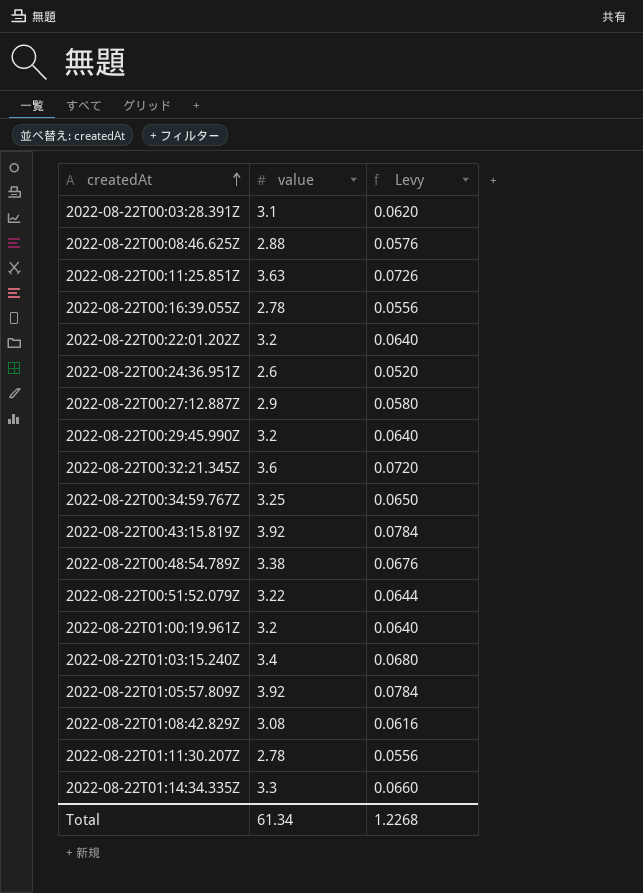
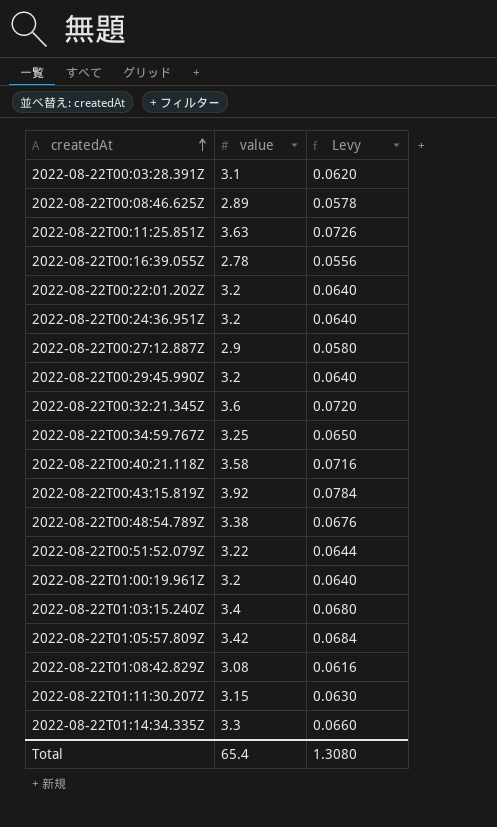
2022-08-22T00:08:46.625Z | value: 2.88 -> 2.89
2022-08-22T00:08:46.625Z | Levy: 0.0576 -> 0.0578
2022-08-22T00:24:36.951Z | value: 2.6 -> 3.2
2022-08-22T00:24:36.951Z | Levy: 0.0520 -> 0.0640
row 2022-08-22T00:40:21.118Z: none -> 3.58 | 0.0716
2022-08-22T01:05:57.809Z | value: 3.92 -> 3.42
2022-08-22T01:05:57.809Z | Levy: 0.0784 -> 0.0684
2022-08-22T01:11:30.207Z | value: 2.78 -> 3.15
2022-08-22T01:11:30.207Z | Levy: 0.0556 -> 0.0630
Total | value: 61.34 -> 65.4
Total | Levy: 1.2268 -> 1.3080

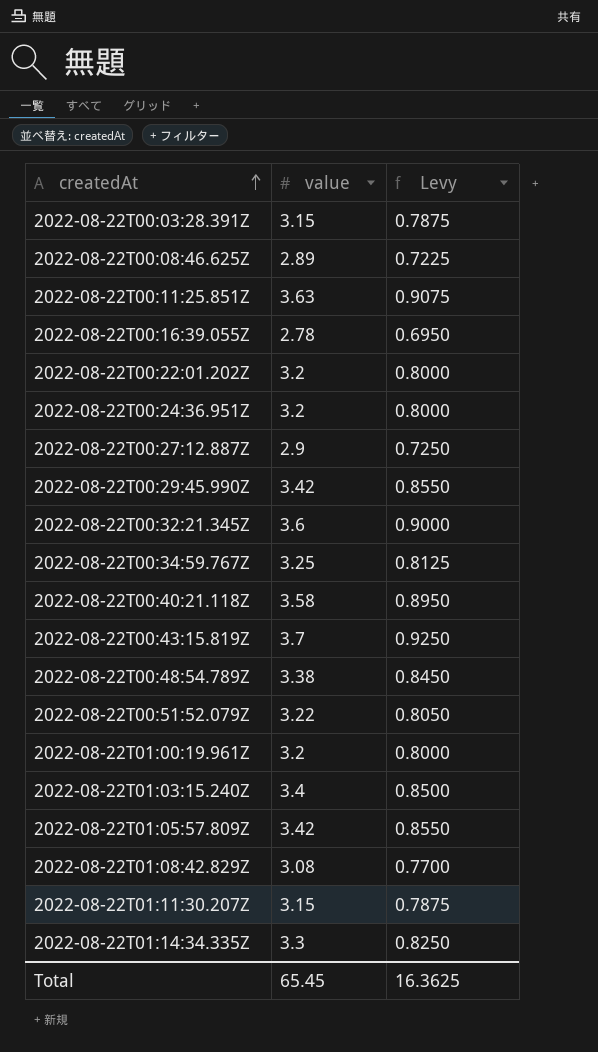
column Levy | formula: [value] * 0.02 -> [value] * 0.25
2022-08-22T00:03:28.391Z | value: 3.1 -> 3.15
2022-08-22T00:29:45.990Z | value: 3.2 -> 3.42
2022-08-22T00:43:15.819Z | value: 3.92 -> 3.7
Total | value: 65.4 -> 65.45
Total | Levy: 1.3080 -> 16.3625

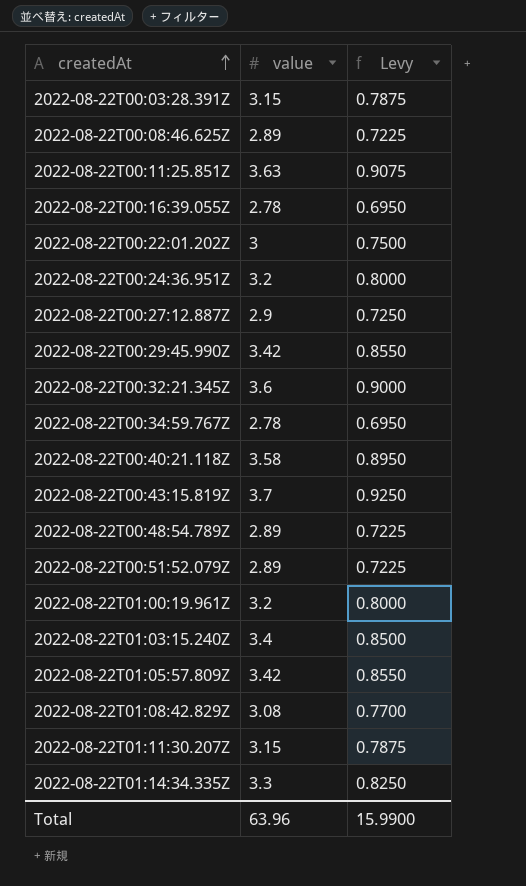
2022-08-22T00:22:01.202Z | value: 3.2 -> 3
2022-08-22T00:22:01.202Z | Levy: 0.8000 -> 0.7500
2022-08-22T00:34:59.767Z | value: 3.25 -> 2.78
2022-08-22T00:34:59.767Z | Levy: 0.8125 -> 0.6950
2022-08-22T00:48:54.789Z | value: 3.38 -> 2.89
2022-08-22T00:48:54.789Z | Levy: 0.8450 -> 0.7225
2022-08-22T00:51:52.079Z | value: 3.22 -> 2.89
2022-08-22T00:51:52.079Z | Levy: 0.8050 -> 0.7225
Total | value: 65.45 -> 63.96
Total | Levy: 16.3625 -> 15.9900

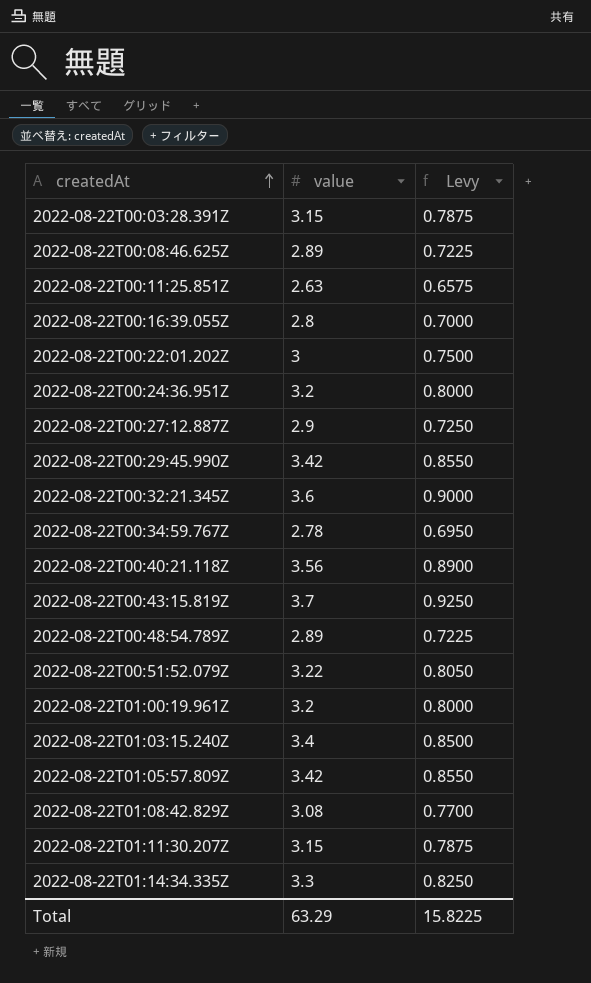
2022-08-22T00:11:25.851Z | value: 3.63 -> 2.63
2022-08-22T00:11:25.851Z | Levy: 0.9075 -> 0.6575
2022-08-22T00:16:39.055Z | value: 2.78 -> 2.8
2022-08-22T00:16:39.055Z | Levy: 0.6950 -> 0.7000
2022-08-22T00:40:21.118Z | value: 3.58 -> 3.56
2022-08-22T00:40:21.118Z | Levy: 0.8950 -> 0.8900
2022-08-22T00:51:52.079Z | value: 2.89 -> 3.22
2022-08-22T00:51:52.079Z | Levy: 0.7225 -> 0.8050
Total | value: 63.96 -> 63.29
Total | Levy: 15.9900 -> 15.8225

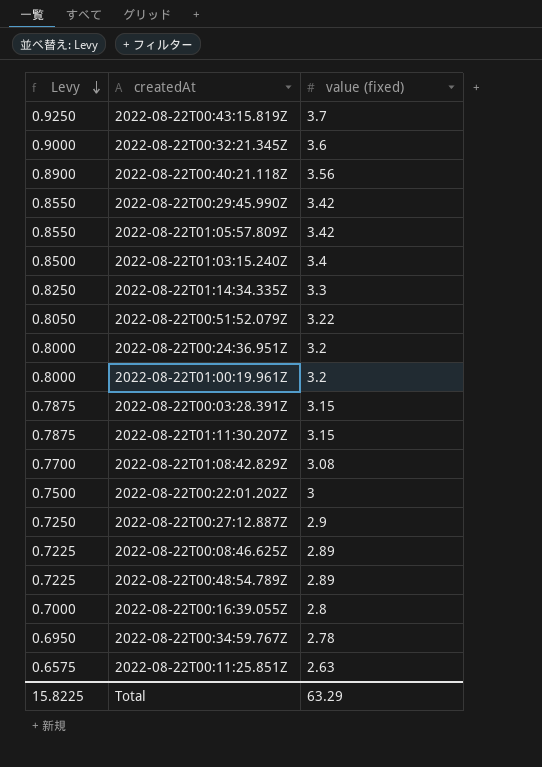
row order: createdAt ascending -> Levy descending
column Levy | position: 3 -> 1
column name: value -> value (fixed)

